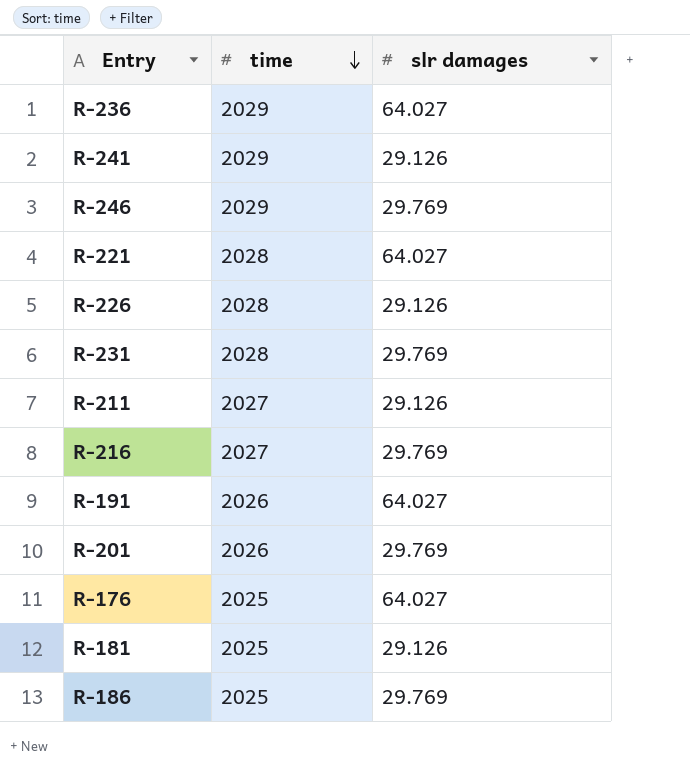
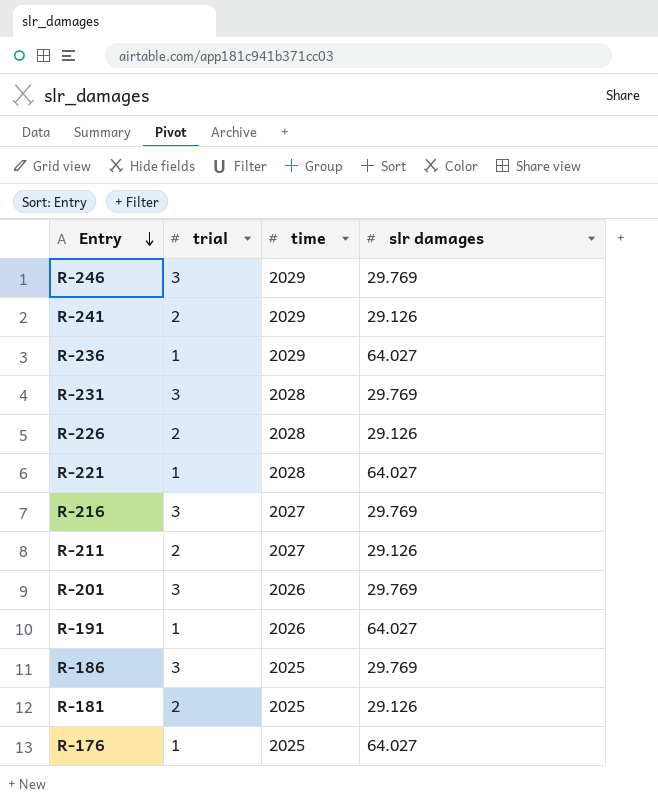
row order: time descending -> Entry descending
column trial | position: none -> 2

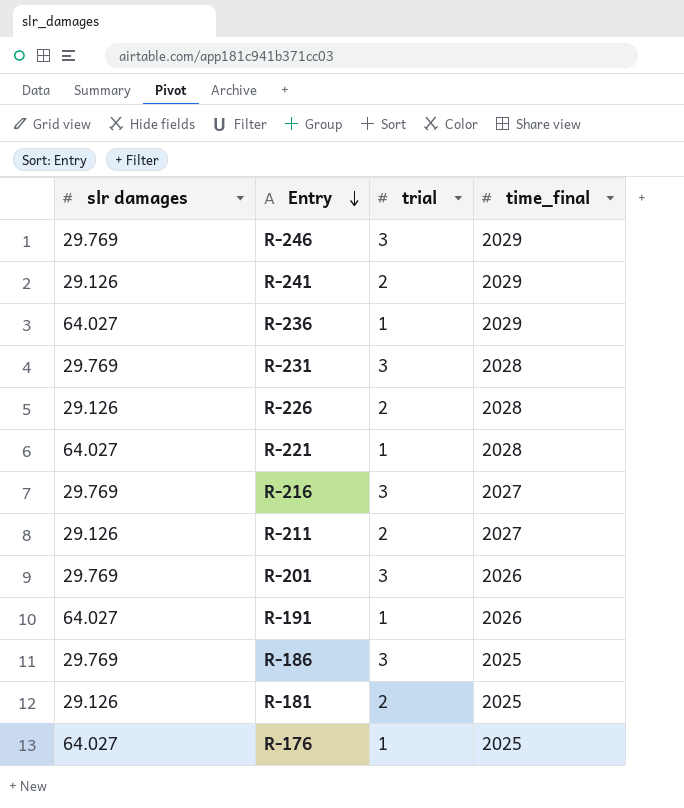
column slr damages | position: 4 -> 1
column name: time -> time_final

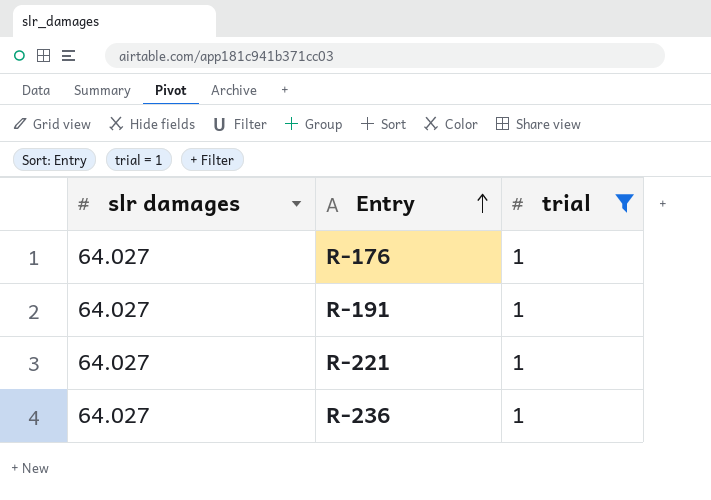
filter: none -> trial = 1
row order: Entry descending -> Entry ascending
column time_final | position: 4 -> none

